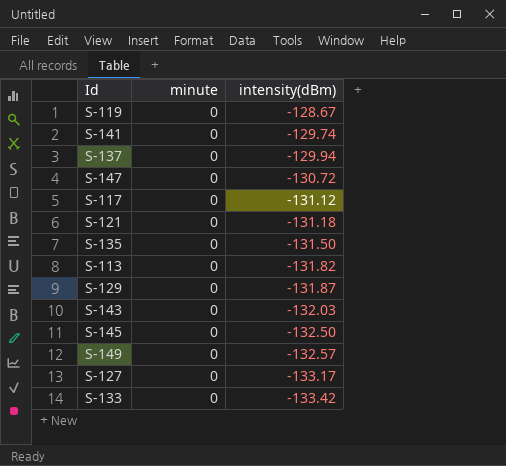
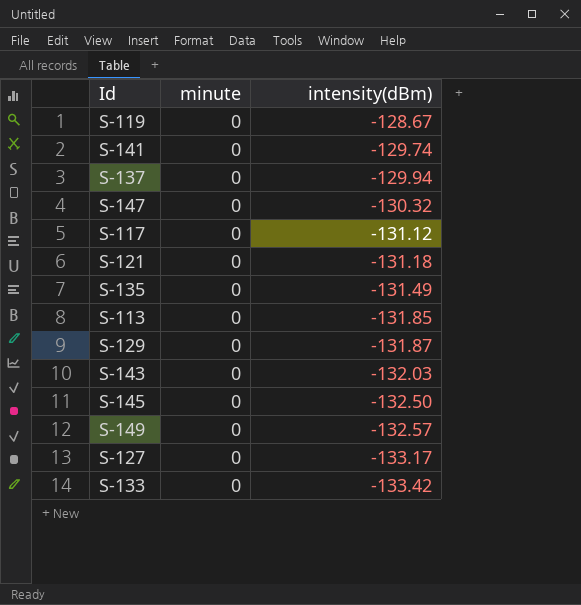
S-147 | intensity(dBm): -130.72 -> -130.32
S-135 | intensity(dBm): -131.50 -> -131.49
S-113 | intensity(dBm): -131.82 -> -131.85

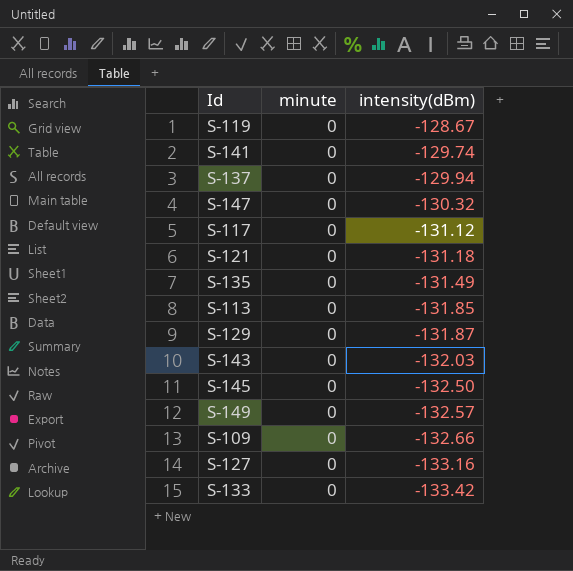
row S-109: none -> 0 | -132.66
S-127 | intensity(dBm): -133.17 -> -133.16

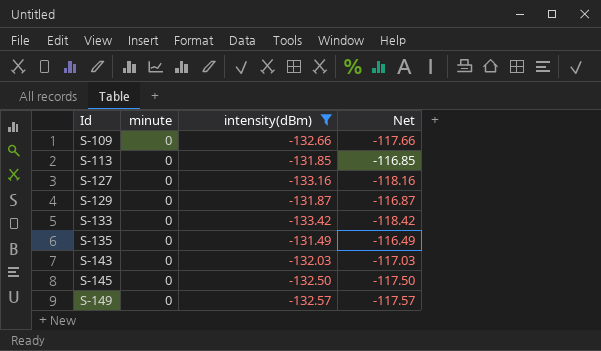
filter: none -> intensity(dBm) <= -131.49
row order: intensity(dBm) descending -> Id ascending
column Net | formula: none -> [intensity(dBm)] + 15

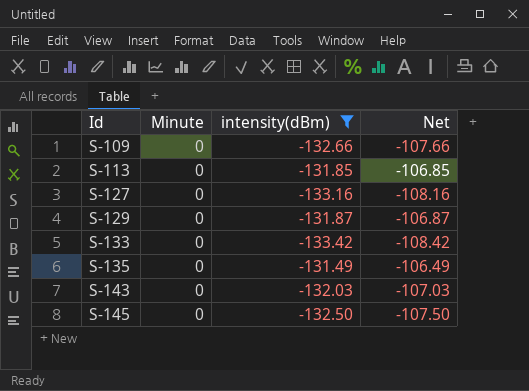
column name: minute -> Minute
column Net | formula: [intensity(dBm)] + 15 -> [intensity(dBm)] + 25
row S-149: 0 | -132.57 | -117.57 -> none

